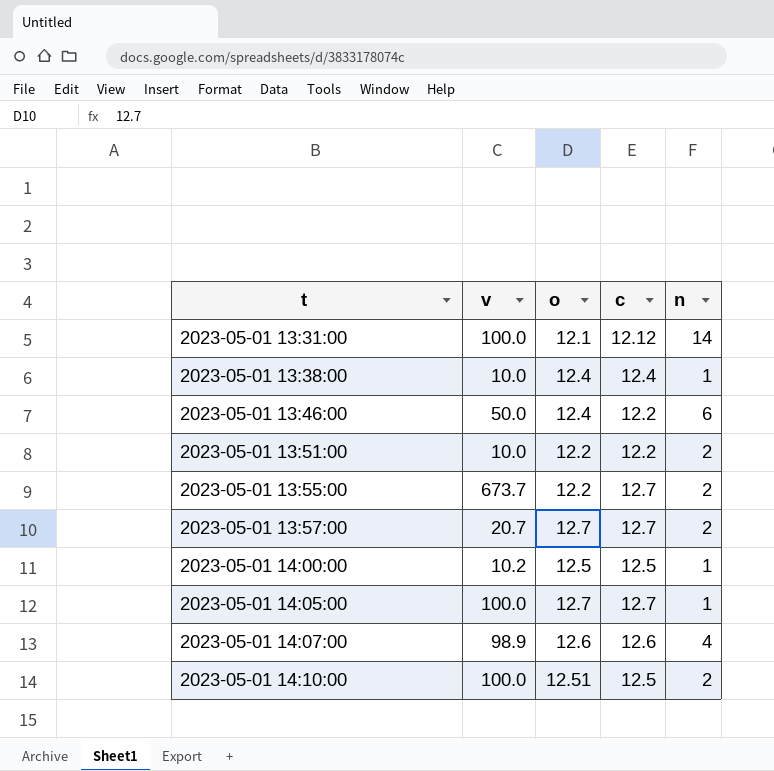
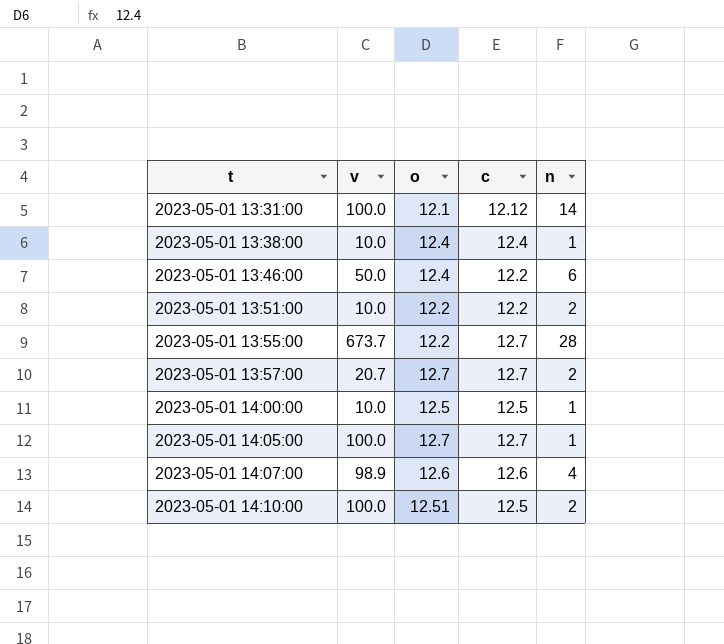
2023-05-01 13:55:00 | n: 2 -> 28
2023-05-01 14:00:00 | v: 10.2 -> 10.0

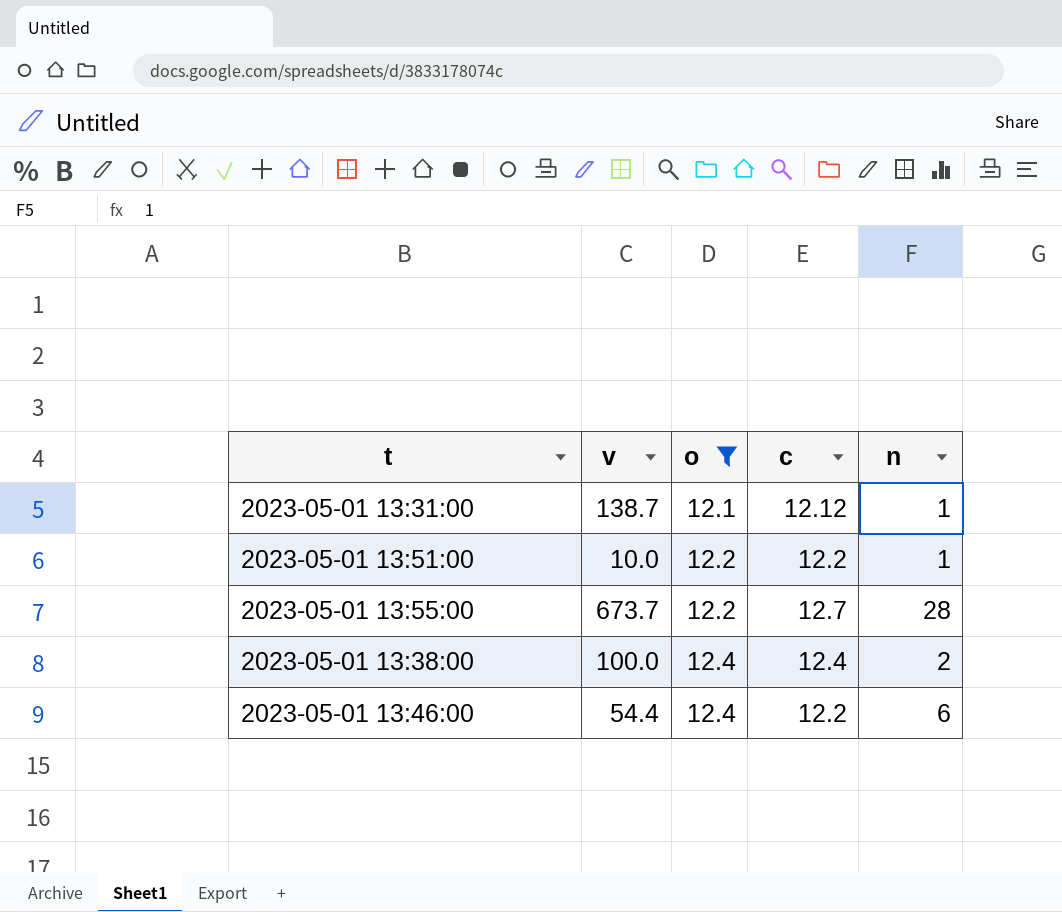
filter: none -> o <= 12.4
row order: t ascending -> o ascending
2023-05-01 13:31:00 | v: 100.0 -> 138.7
2023-05-01 13:31:00 | n: 14 -> 1
2023-05-01 13:51:00 | n: 2 -> 1
2023-05-01 13:38:00 | v: 10.0 -> 100.0
2023-05-01 13:38:00 | n: 1 -> 2
2023-05-01 13:46:00 | v: 50.0 -> 54.4

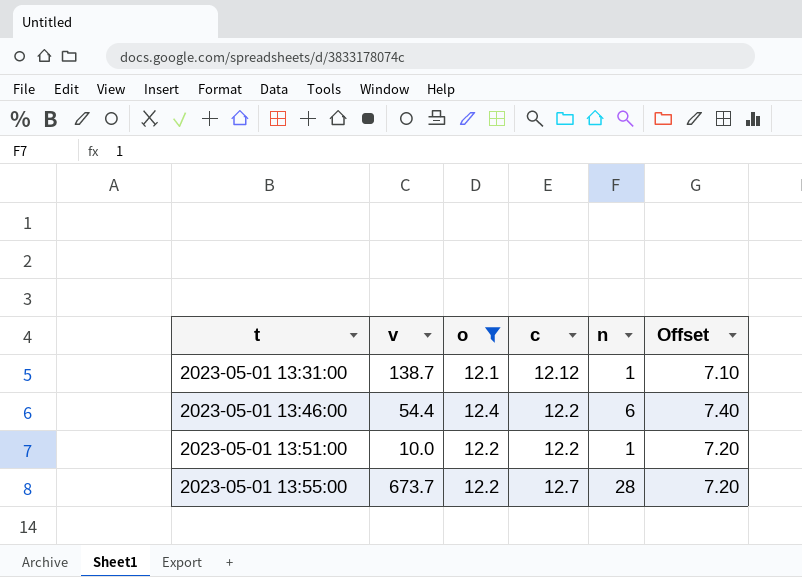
row order: o ascending -> t ascending
column Offset | formula: none -> [o] - 5
row 2023-05-01 13:38:00: 100.0 | 12.4 | 12.4 | 2 -> none

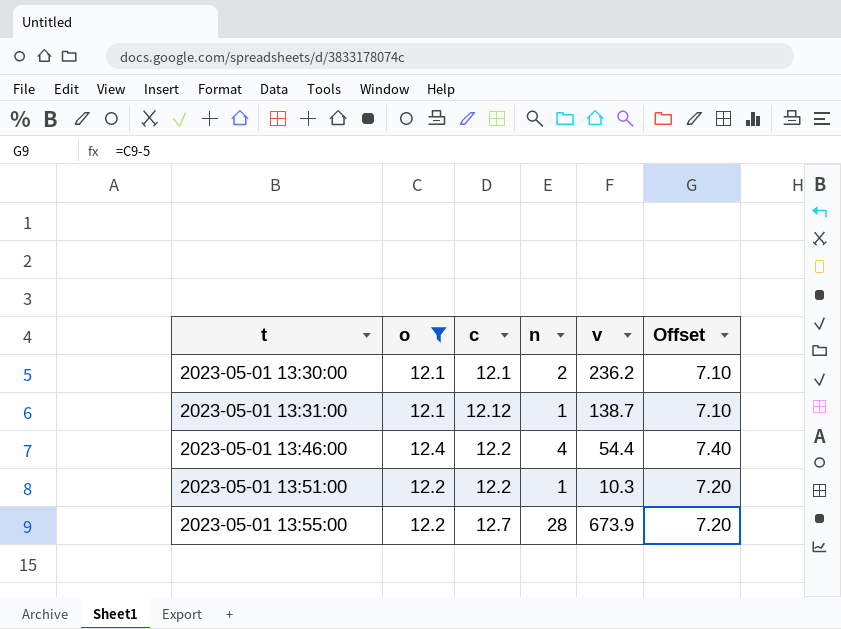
column v | position: 2 -> 5
row 2023-05-01 13:30:00: none -> 12.1 | 12.1 | 2 | 236.2 | 7.10
2023-05-01 13:46:00 | n: 6 -> 4
2023-05-01 13:51:00 | v: 10.0 -> 10.3
2023-05-01 13:55:00 | v: 673.7 -> 673.9

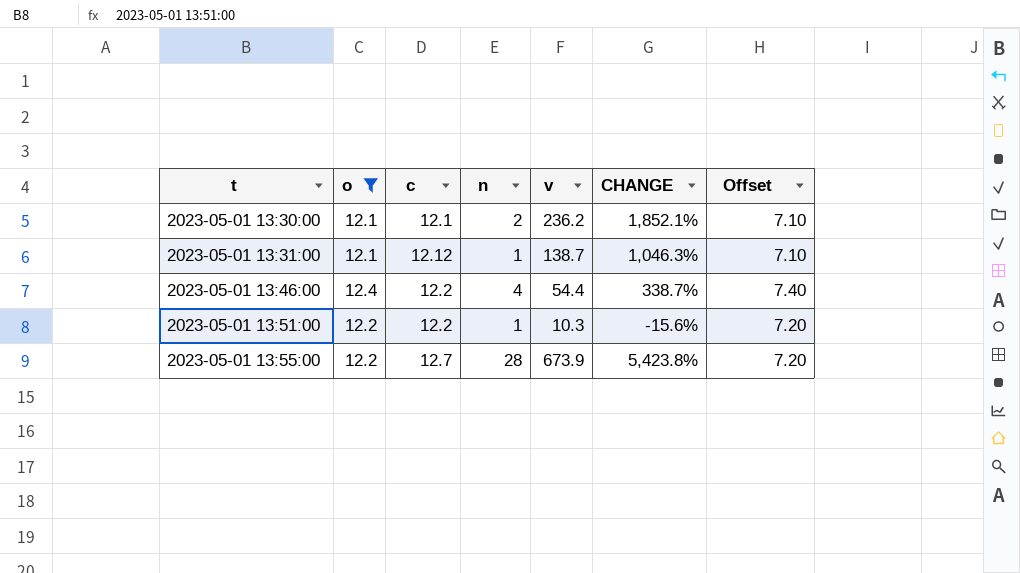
column CHANGE | formula: none -> ([v] - [o]) / [o]

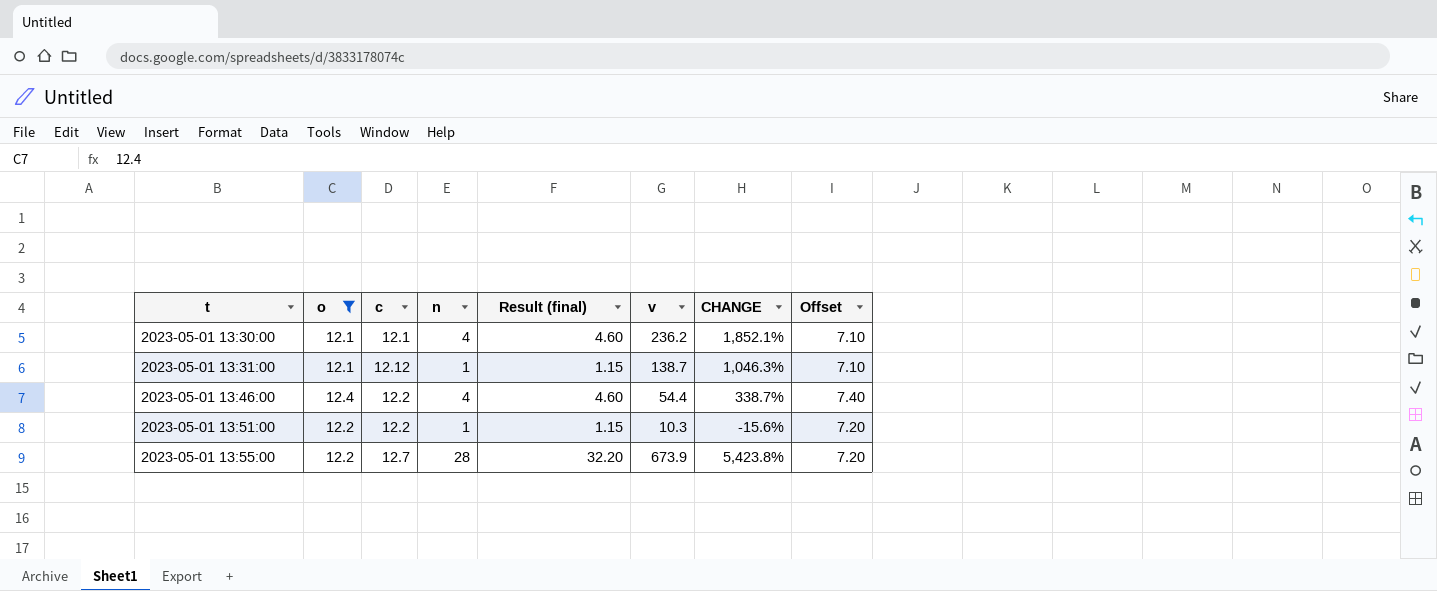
column Result (final) | formula: none -> [n] * 1.15
2023-05-01 13:30:00 | n: 2 -> 4

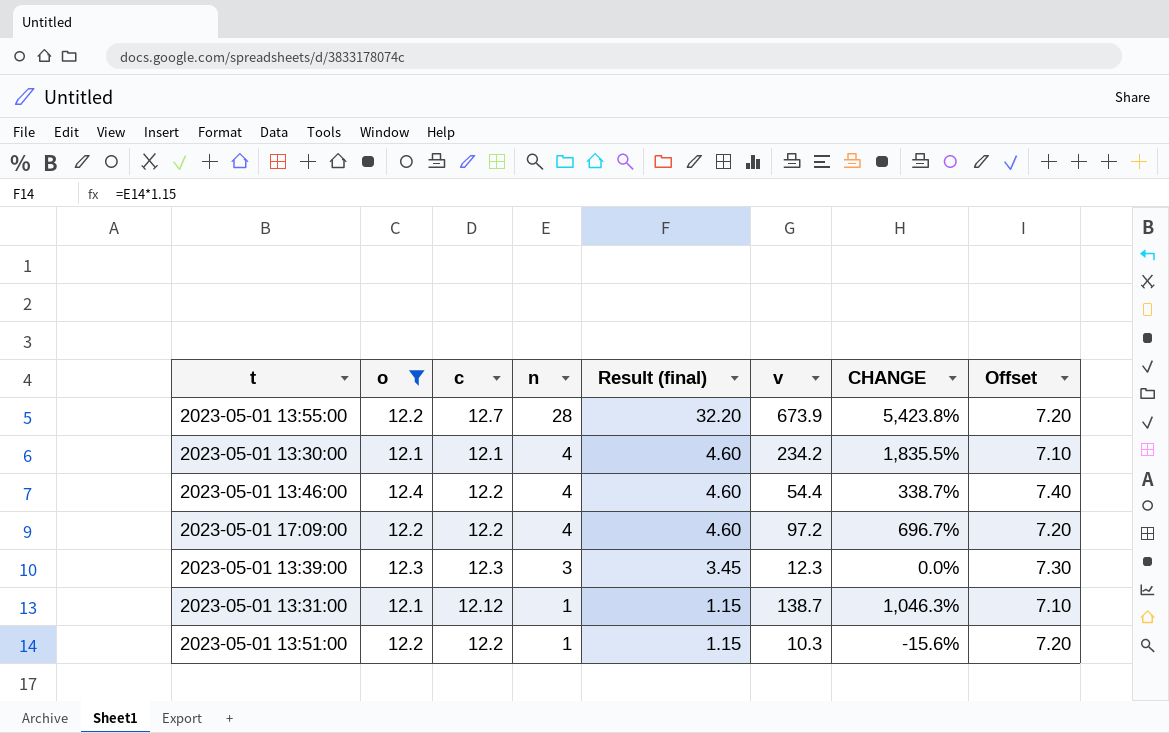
row order: t ascending -> n descending
2023-05-01 13:30:00 | v: 236.2 -> 234.2
2023-05-01 13:30:00 | CHANGE: 1,852.1% -> 1,835.5%
row 2023-05-01 17:09:00: none -> 12.2 | 12.2 | 4 | 4.60 | 97.2 | 696.7% | 7.20
row 2023-05-01 13:39:00: none -> 12.3 | 12.3 | 3 | 3.45 | 12.3 | 0.0% | 7.30

